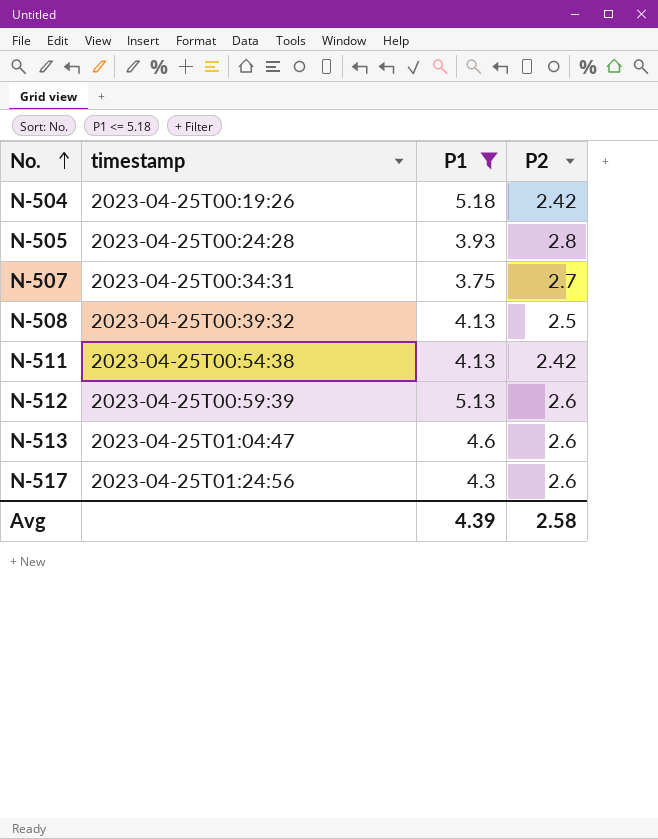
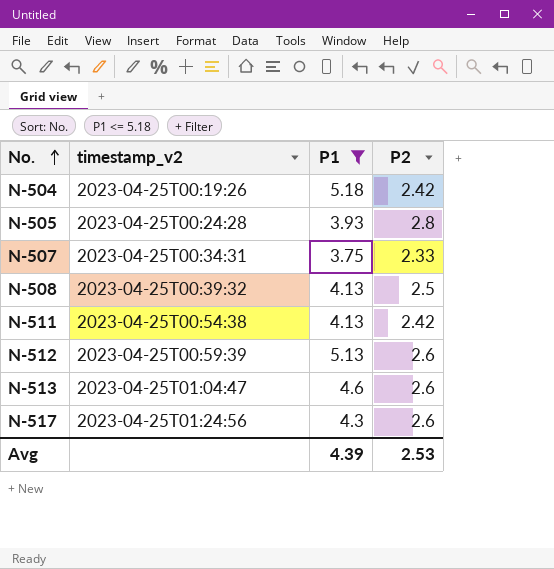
column name: timestamp -> timestamp_v2
N-507 | P2: 2.7 -> 2.33
Avg | P2: 2.58 -> 2.53

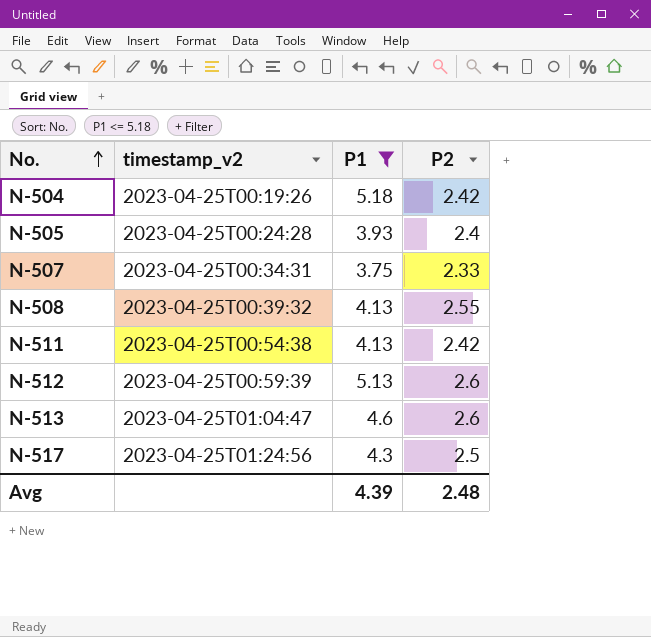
N-505 | P2: 2.8 -> 2.4
N-508 | P2: 2.5 -> 2.55
N-517 | P2: 2.6 -> 2.5
Avg | P2: 2.53 -> 2.48

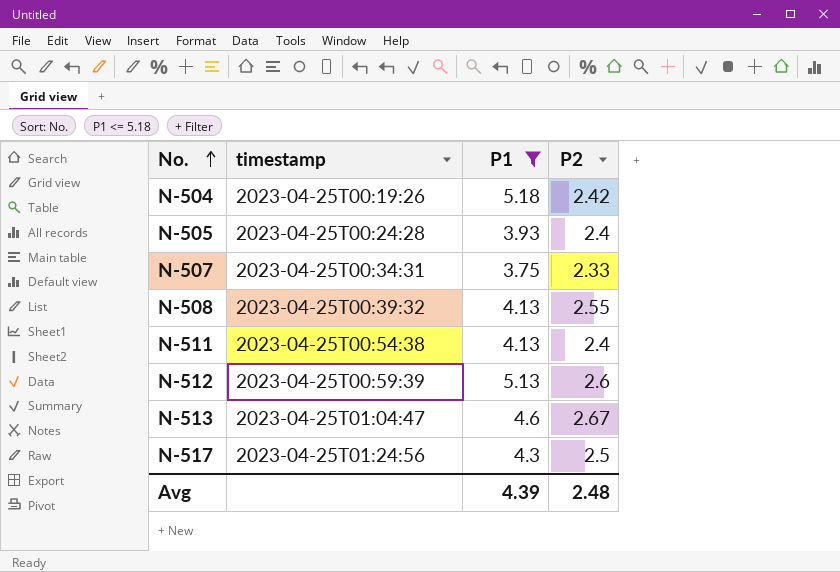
column name: timestamp_v2 -> timestamp
N-511 | P2: 2.42 -> 2.4
N-513 | P2: 2.6 -> 2.67

